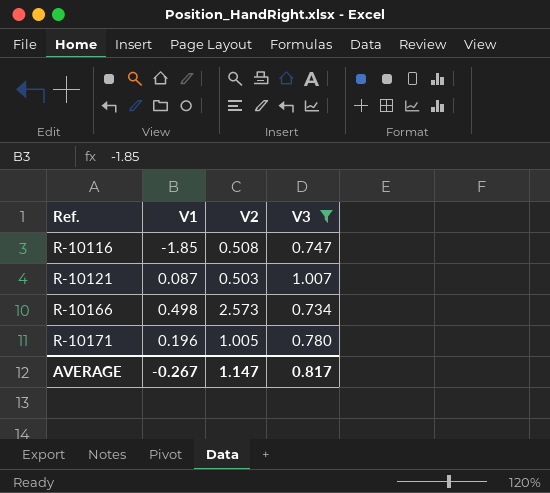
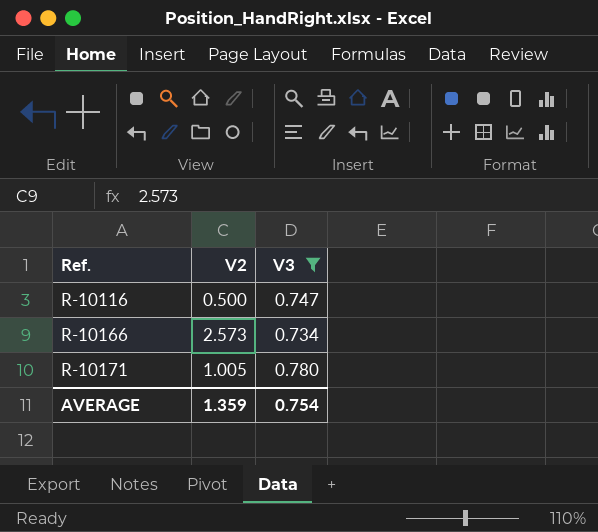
column V1 | position: 2 -> none
row R-10121: 0.087 | 0.503 | 1.007 -> none
R-10116 | V2: 0.508 -> 0.500
AVERAGE | V2: 1.147 -> 1.359
AVERAGE | V3: 0.817 -> 0.754

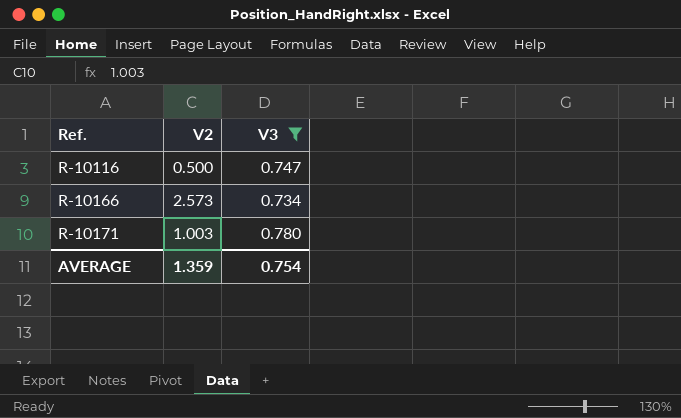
R-10171 | V2: 1.005 -> 1.003

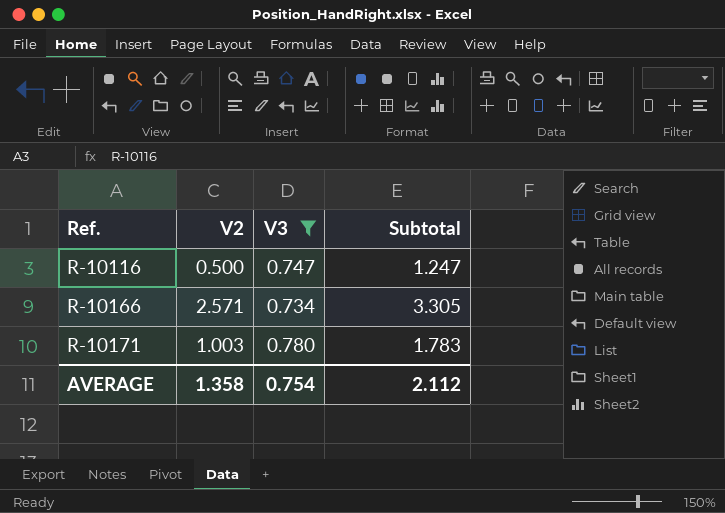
column Subtotal | formula: none -> [V2] + [V3]
R-10166 | V2: 2.573 -> 2.571
AVERAGE | V2: 1.359 -> 1.358

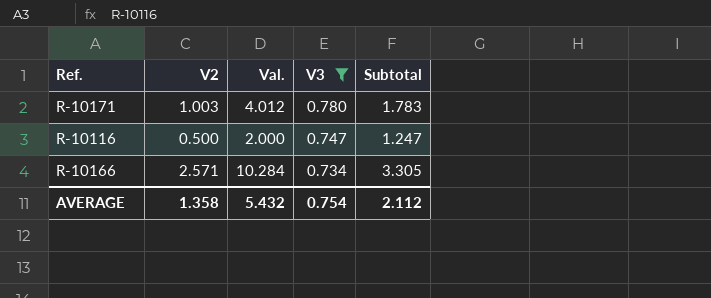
row order: Ref. ascending -> V3 descending
column Val. | formula: none -> [V2] * 4

